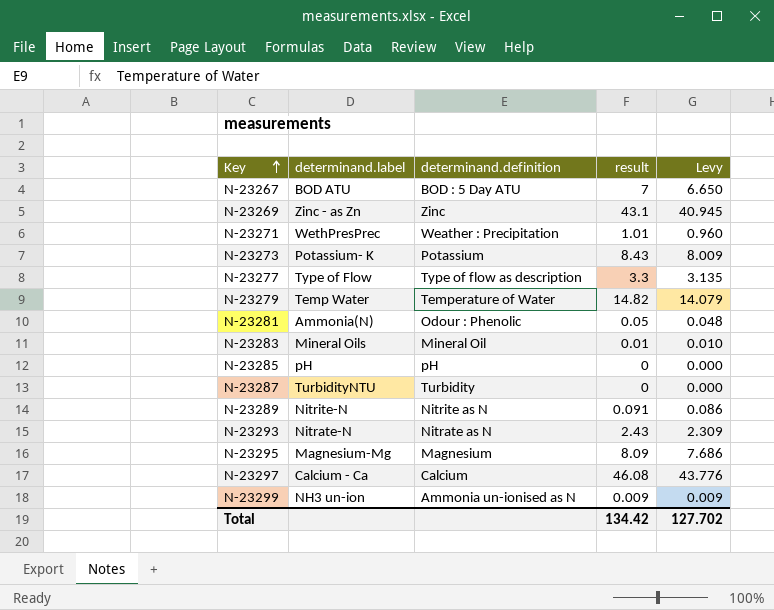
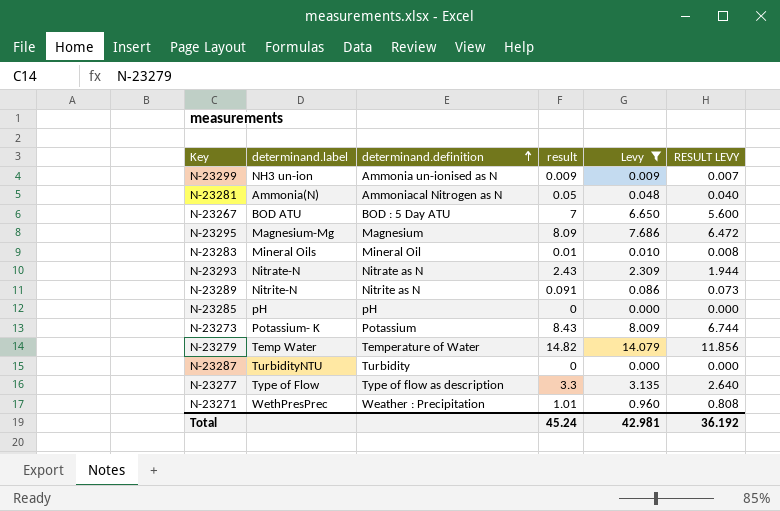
filter: none -> Levy <= 14.079
row order: Key ascending -> determinand.definition ascending
column RESULT LEVY | formula: none -> [result] * 0.8
N-23281 | determinand.definition: Odour : Phenolic -> Ammoniacal Nitrogen as N
Total | result: 134.42 -> 45.24
Total | Levy: 127.702 -> 42.981

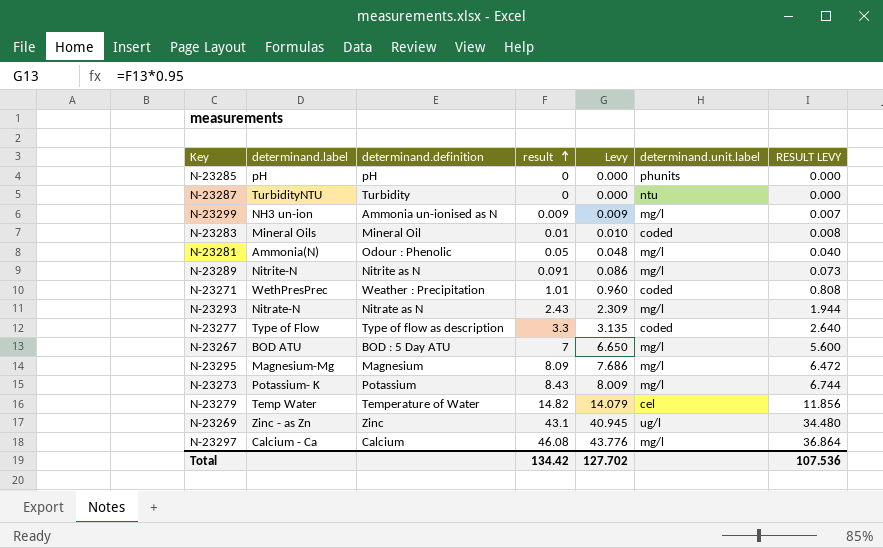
filter: Levy <= 14.079 -> none
row order: determinand.definition ascending -> result ascending
column determinand.unit.label | position: none -> 6
N-23281 | determinand.definition: Ammoniacal Nitrogen as N -> Odour : Phenolic
Total | result: 45.24 -> 134.42
Total | Levy: 42.981 -> 127.702
Total | RESULT LEVY: 36.192 -> 107.536

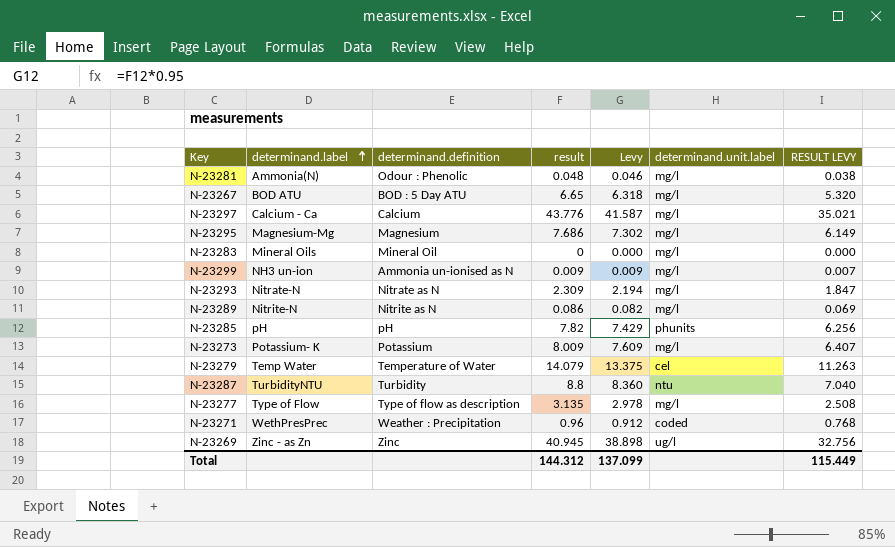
row order: result ascending -> determinand.label ascending
N-23281 | result: 0.05 -> 0.048
N-23281 | Levy: 0.048 -> 0.046
N-23281 | RESULT LEVY: 0.040 -> 0.038
N-23267 | result: 7 -> 6.65
N-23267 | Levy: 6.650 -> 6.318
N-23267 | RESULT LEVY: 5.600 -> 5.320
N-23297 | result: 46.08 -> 43.776
N-23297 | Levy: 43.776 -> 41.587
N-23297 | RESULT LEVY: 36.864 -> 35.021
N-23295 | result: 8.09 -> 7.686
N-23295 | Levy: 7.686 -> 7.302
N-23295 | RESULT LEVY: 6.472 -> 6.149
N-23283 | result: 0.01 -> 0
N-23283 | Levy: 0.010 -> 0.000
N-23283 | determinand.unit.label: coded -> mg/l
N-23283 | RESULT LEVY: 0.008 -> 0.000
N-23293 | result: 2.43 -> 2.309
N-23293 | Levy: 2.309 -> 2.194
N-23293 | RESULT LEVY: 1.944 -> 1.847
N-23289 | result: 0.091 -> 0.086
N-23289 | Levy: 0.086 -> 0.082
N-23289 | RESULT LEVY: 0.073 -> 0.069
N-23285 | result: 0 -> 7.82
N-23285 | Levy: 0.000 -> 7.429
N-23285 | RESULT LEVY: 0.000 -> 6.256
N-23273 | result: 8.43 -> 8.009
N-23273 | Levy: 8.009 -> 7.609
N-23273 | RESULT LEVY: 6.744 -> 6.407
N-23279 | result: 14.82 -> 14.079
N-23279 | Levy: 14.079 -> 13.375
N-23279 | RESULT LEVY: 11.856 -> 11.263
N-23287 | result: 0 -> 8.8
N-23287 | Levy: 0.000 -> 8.360
N-23287 | RESULT LEVY: 0.000 -> 7.040
N-23277 | result: 3.3 -> 3.135
N-23277 | Levy: 3.135 -> 2.978
N-23277 | determinand.unit.label: coded -> mg/l
N-23277 | RESULT LEVY: 2.640 -> 2.508
N-23271 | result: 1.01 -> 0.96
N-23271 | Levy: 0.960 -> 0.912
N-23271 | RESULT LEVY: 0.808 -> 0.768
N-23269 | result: 43.1 -> 40.945
N-23269 | Levy: 40.945 -> 38.898
N-23269 | RESULT LEVY: 34.480 -> 32.756
Total | result: 134.42 -> 144.312
Total | Levy: 127.702 -> 137.099
Total | RESULT LEVY: 107.536 -> 115.449

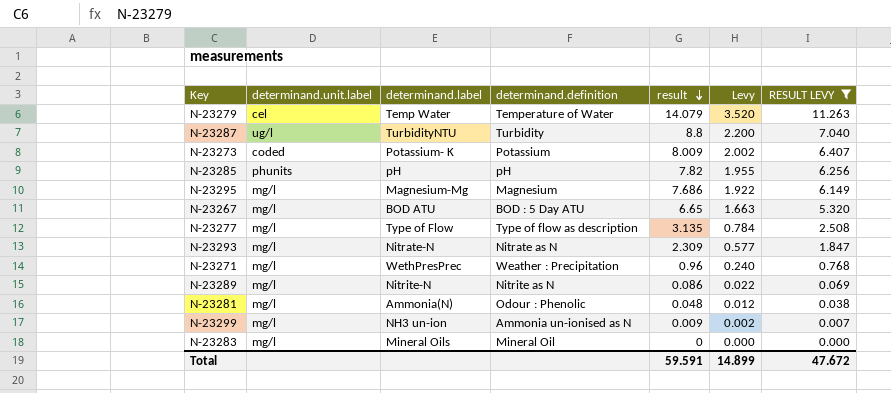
filter: none -> RESULT LEVY <= 11.263
row order: determinand.label ascending -> result descending
column determinand.unit.label | position: 6 -> 2
column Levy | formula: [result] * 0.95 -> [result] * 0.25
N-23287 | determinand.unit.label: ntu -> ug/l
N-23273 | determinand.unit.label: mg/l -> coded
N-23271 | determinand.unit.label: coded -> mg/l
Total | result: 144.312 -> 59.591
Total | Levy: 137.099 -> 14.899
Total | RESULT LEVY: 115.449 -> 47.672

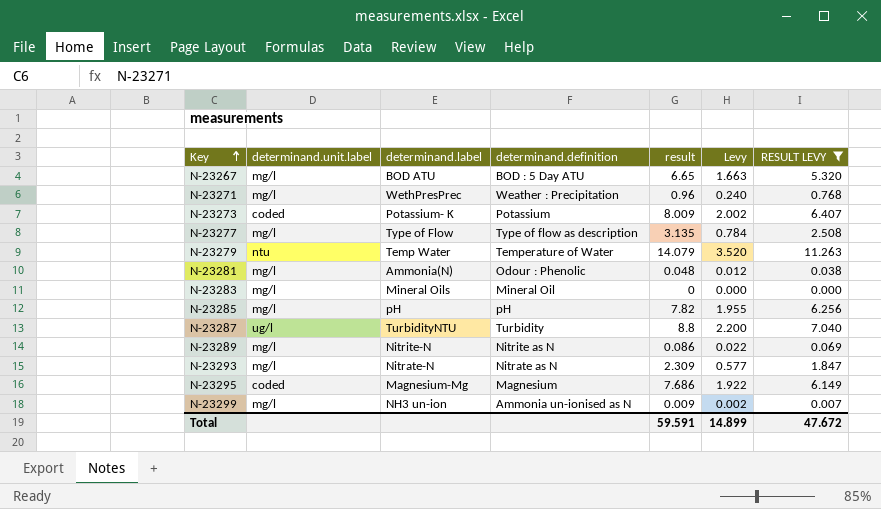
row order: result descending -> Key ascending
N-23279 | determinand.unit.label: cel -> ntu
N-23285 | determinand.unit.label: phunits -> mg/l
N-23295 | determinand.unit.label: mg/l -> coded

